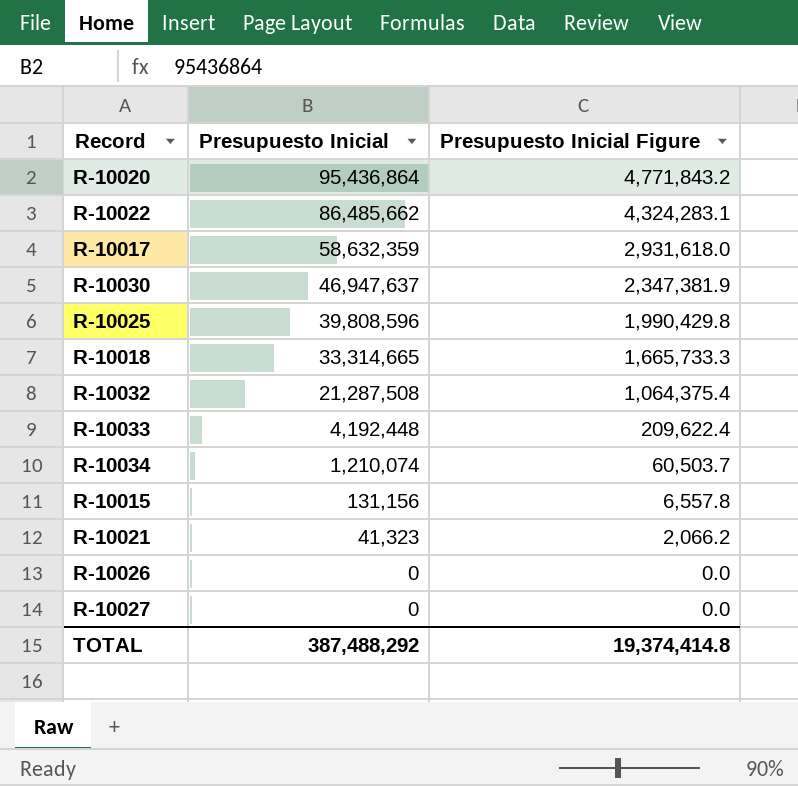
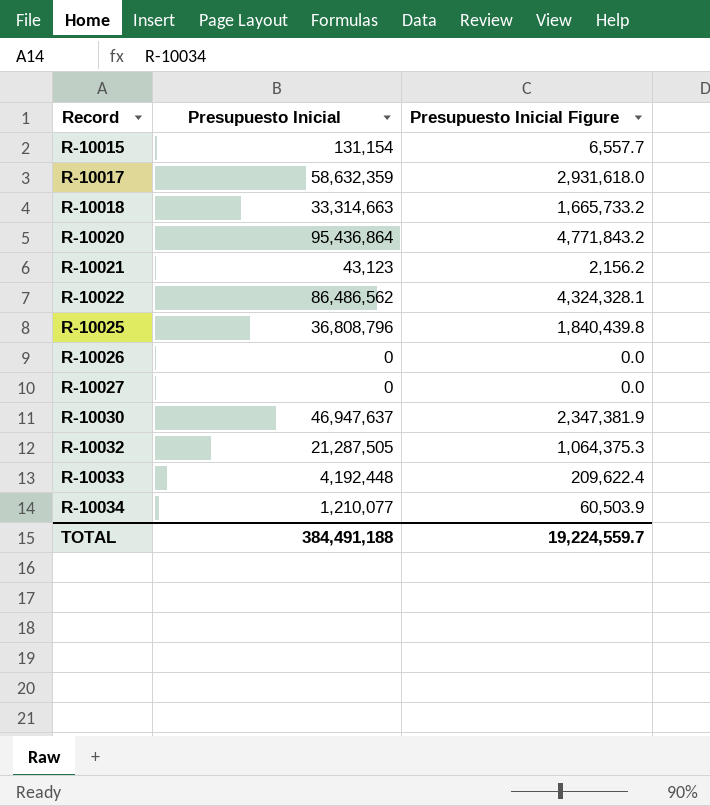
row order: Presupuesto Inicial descending -> Record ascending
R-10015 | Presupuesto Inicial: 131,156 -> 131,154
R-10015 | Presupuesto Inicial Figure: 6,557.8 -> 6,557.7
R-10018 | Presupuesto Inicial: 33,314,665 -> 33,314,663
R-10018 | Presupuesto Inicial Figure: 1,665,733.3 -> 1,665,733.2
R-10021 | Presupuesto Inicial: 41,323 -> 43,123
R-10021 | Presupuesto Inicial Figure: 2,066.2 -> 2,156.2
R-10022 | Presupuesto Inicial: 86,485,662 -> 86,486,562
R-10022 | Presupuesto Inicial Figure: 4,324,283.1 -> 4,324,328.1
R-10025 | Presupuesto Inicial: 39,808,596 -> 36,808,796
R-10025 | Presupuesto Inicial Figure: 1,990,429.8 -> 1,840,439.8
R-10032 | Presupuesto Inicial: 21,287,508 -> 21,287,505
R-10032 | Presupuesto Inicial Figure: 1,064,375.4 -> 1,064,375.3
R-10034 | Presupuesto Inicial: 1,210,074 -> 1,210,077
R-10034 | Presupuesto Inicial Figure: 60,503.7 -> 60,503.9
TOTAL | Presupuesto Inicial: 387,488,292 -> 384,491,188
TOTAL | Presupuesto Inicial Figure: 19,374,414.8 -> 19,224,559.7

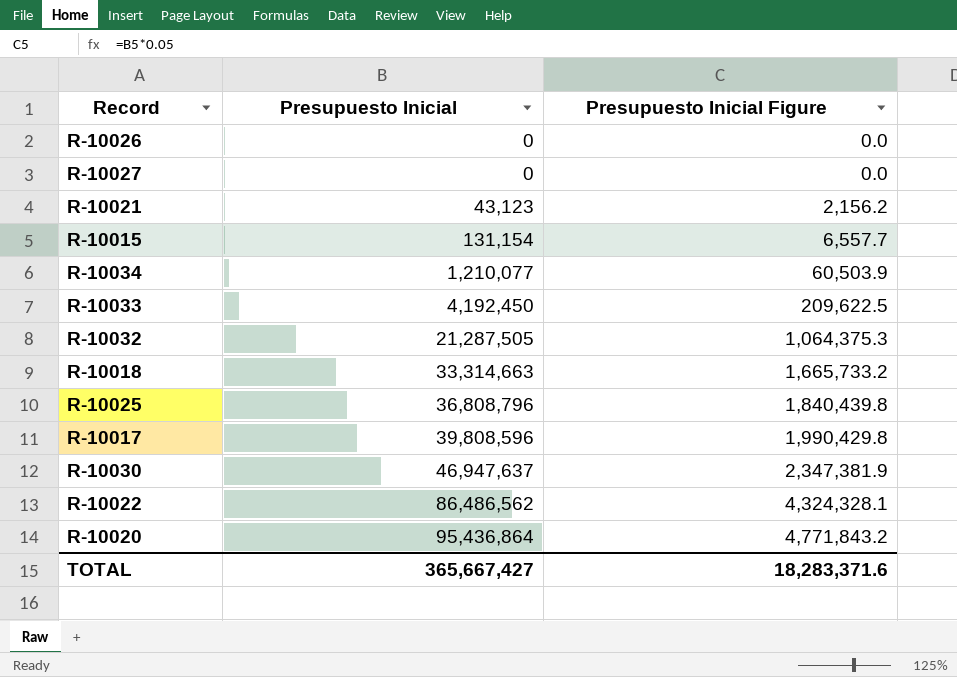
row order: Record ascending -> Presupuesto Inicial ascending
R-10033 | Presupuesto Inicial: 4,192,448 -> 4,192,450
R-10033 | Presupuesto Inicial Figure: 209,622.4 -> 209,622.5
R-10017 | Presupuesto Inicial: 58,632,359 -> 39,808,596
R-10017 | Presupuesto Inicial Figure: 2,931,618.0 -> 1,990,429.8
TOTAL | Presupuesto Inicial: 384,491,188 -> 365,667,427
TOTAL | Presupuesto Inicial Figure: 19,224,559.7 -> 18,283,371.6

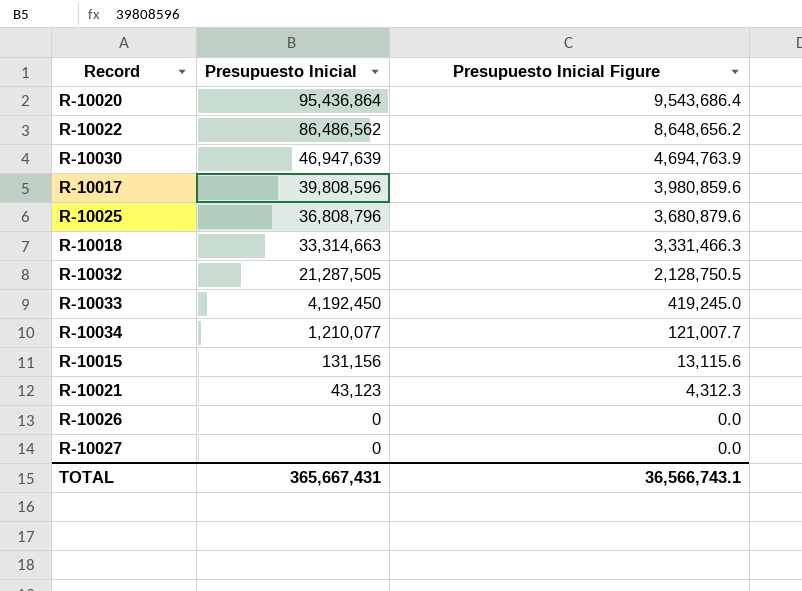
row order: Presupuesto Inicial ascending -> Presupuesto Inicial descending
column Presupuesto Inicial Figure | formula: [Presupuesto Inicial] * 0.05 -> [Presupuesto Inicial] * 0.1
R-10030 | Presupuesto Inicial: 46,947,637 -> 46,947,639
R-10015 | Presupuesto Inicial: 131,154 -> 131,156
TOTAL | Presupuesto Inicial: 365,667,427 -> 365,667,431
TOTAL | Presupuesto Inicial Figure: 18,283,371.6 -> 36,566,743.1

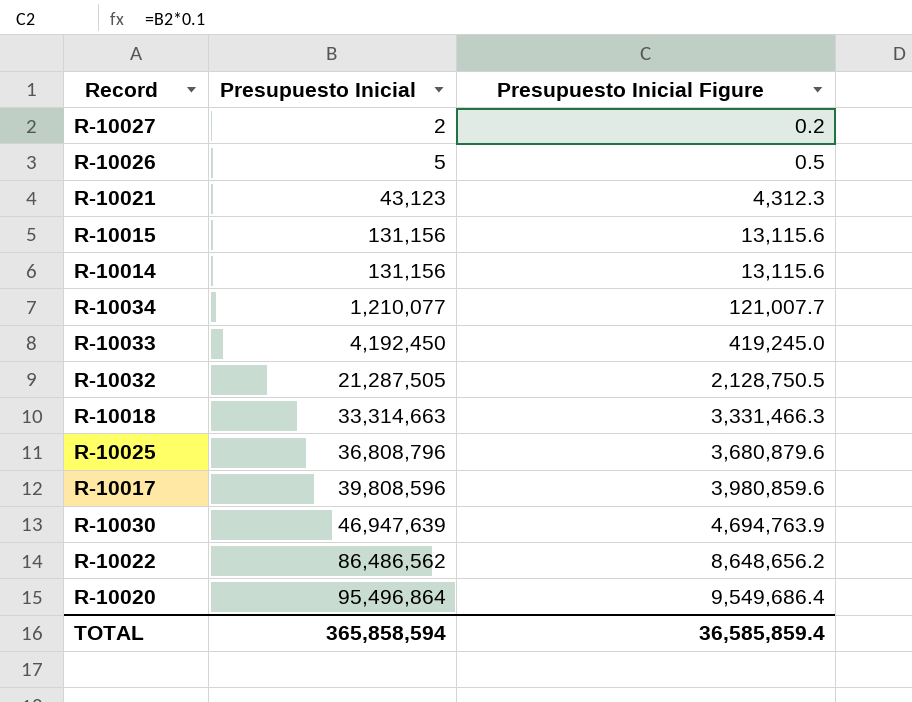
row order: Presupuesto Inicial descending -> Presupuesto Inicial ascending
R-10027 | Presupuesto Inicial: 0 -> 2
R-10027 | Presupuesto Inicial Figure: 0.0 -> 0.2
R-10026 | Presupuesto Inicial: 0 -> 5
R-10026 | Presupuesto Inicial Figure: 0.0 -> 0.5
row R-10014: none -> 131,156 | 13,115.6
R-10020 | Presupuesto Inicial: 95,436,864 -> 95,496,864
R-10020 | Presupuesto Inicial Figure: 9,543,686.4 -> 9,549,686.4
TOTAL | Presupuesto Inicial: 365,667,431 -> 365,858,594
TOTAL | Presupuesto Inicial Figure: 36,566,743.1 -> 36,585,859.4

